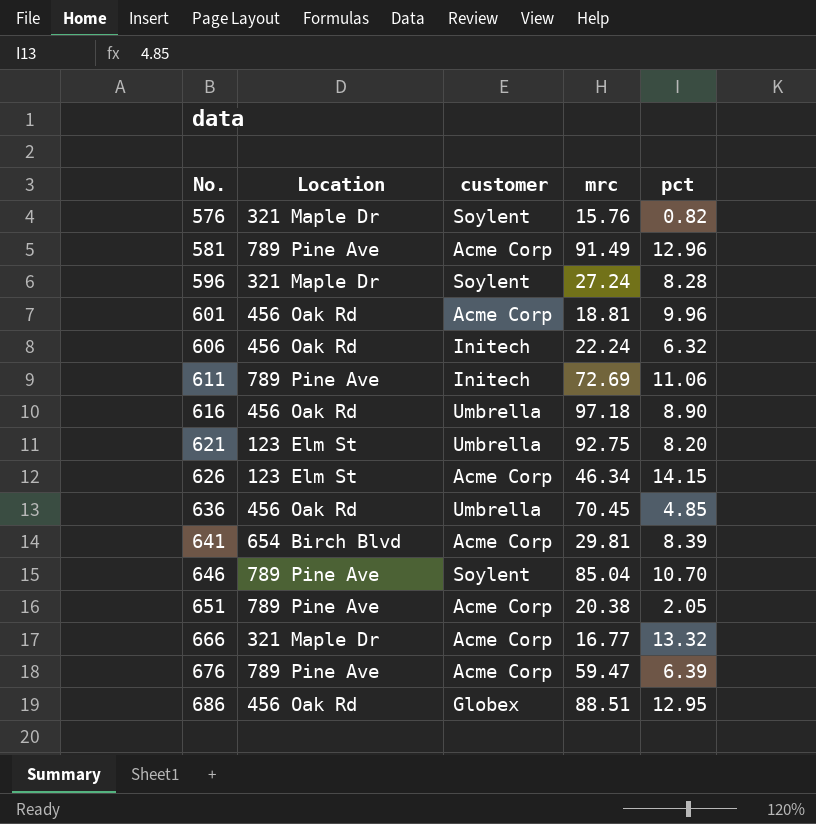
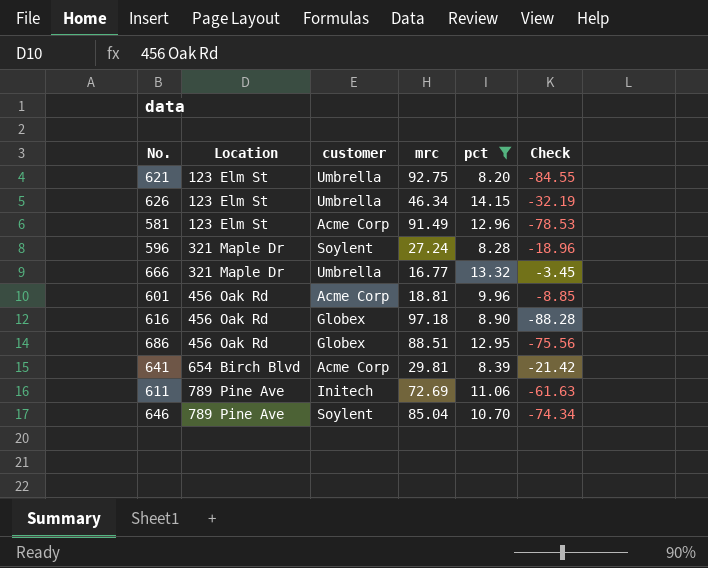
filter: none -> pct >= 8.20
row order: No. ascending -> Location ascending
column Check | formula: none -> [pct] - [mrc]
626 | customer: Acme Corp -> Umbrella
581 | Location: 789 Pine Ave -> 123 Elm St
666 | customer: Acme Corp -> Umbrella
616 | customer: Umbrella -> Globex

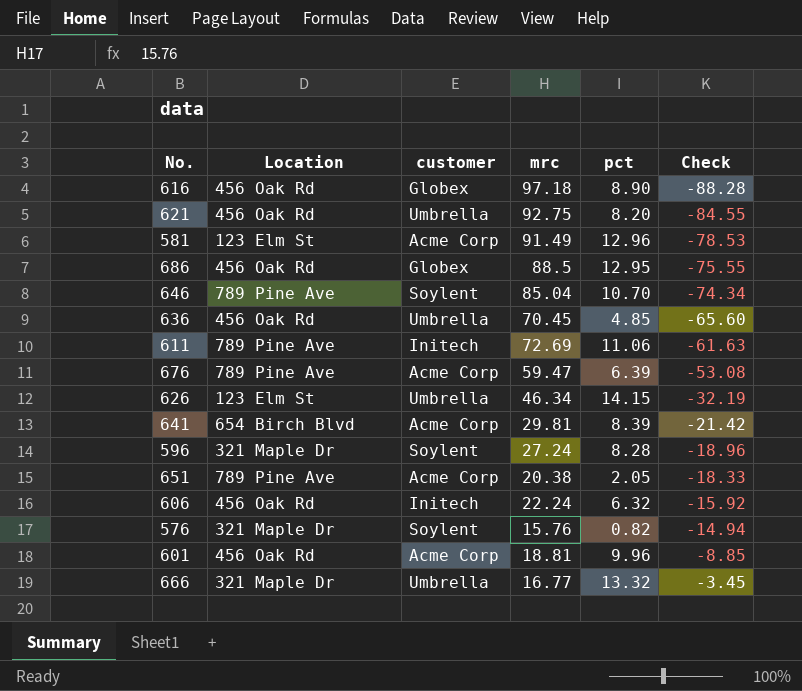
filter: pct >= 8.20 -> none
row order: Location ascending -> Check ascending
621 | Location: 123 Elm St -> 456 Oak Rd
686 | mrc: 88.51 -> 88.5
686 | Check: -75.56 -> -75.55

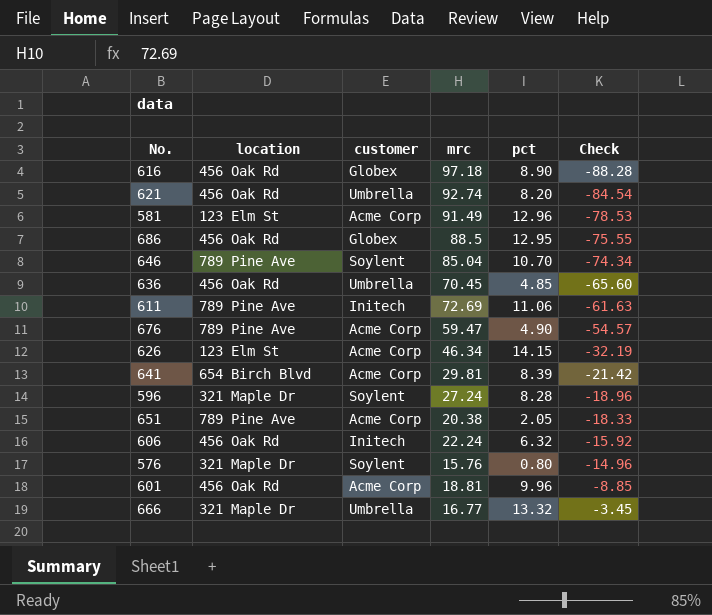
column name: Location -> location
621 | mrc: 92.75 -> 92.74
621 | Check: -84.55 -> -84.54
676 | pct: 6.39 -> 4.90
676 | Check: -53.08 -> -54.57
626 | customer: Umbrella -> Acme Corp
576 | pct: 0.82 -> 0.80
576 | Check: -14.94 -> -14.96

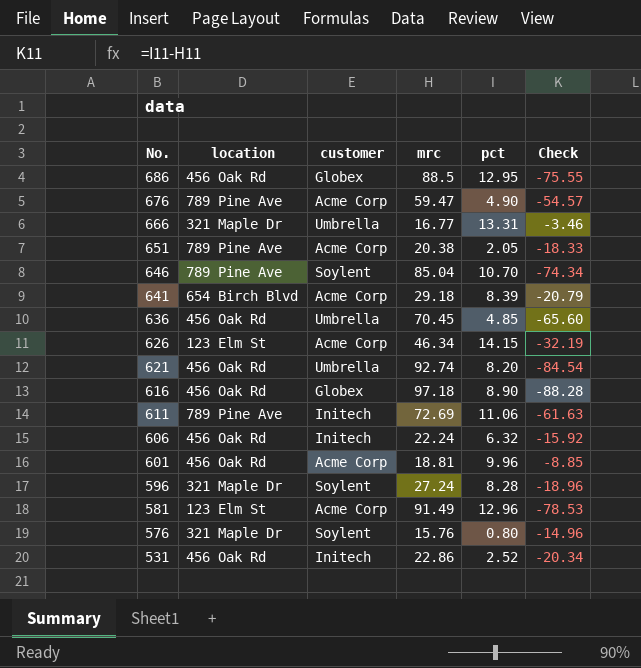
row order: Check ascending -> No. descending
666 | pct: 13.32 -> 13.31
666 | Check: -3.45 -> -3.46
641 | mrc: 29.81 -> 29.18
641 | Check: -21.42 -> -20.79
row 531: none -> 456 Oak Rd | Initech | 22.86 | 2.52 | -20.34

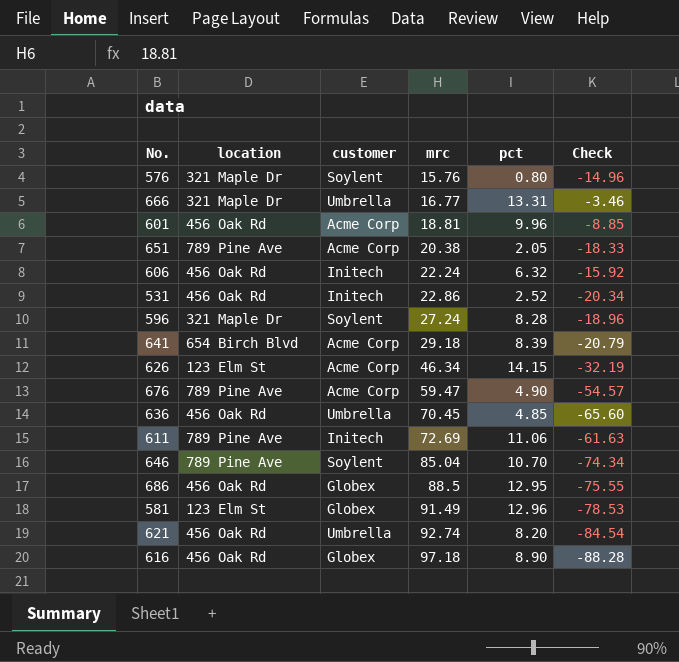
row order: No. descending -> mrc ascending
581 | customer: Acme Corp -> Globex

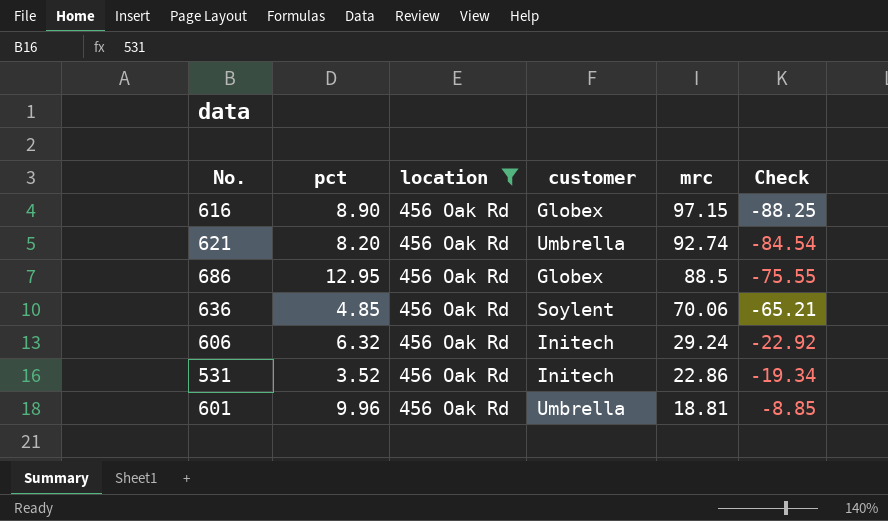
filter: none -> location = 456 Oak Rd
row order: mrc ascending -> mrc descending
column pct | position: 5 -> 2
616 | mrc: 97.18 -> 97.15
616 | Check: -88.28 -> -88.25
636 | customer: Umbrella -> Soylent
636 | mrc: 70.45 -> 70.06
636 | Check: -65.60 -> -65.21
606 | mrc: 22.24 -> 29.24
606 | Check: -15.92 -> -22.92
531 | pct: 2.52 -> 3.52
531 | Check: -20.34 -> -19.34
601 | customer: Acme Corp -> Umbrella

